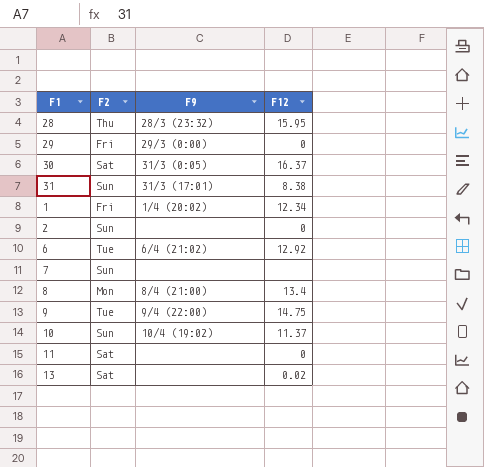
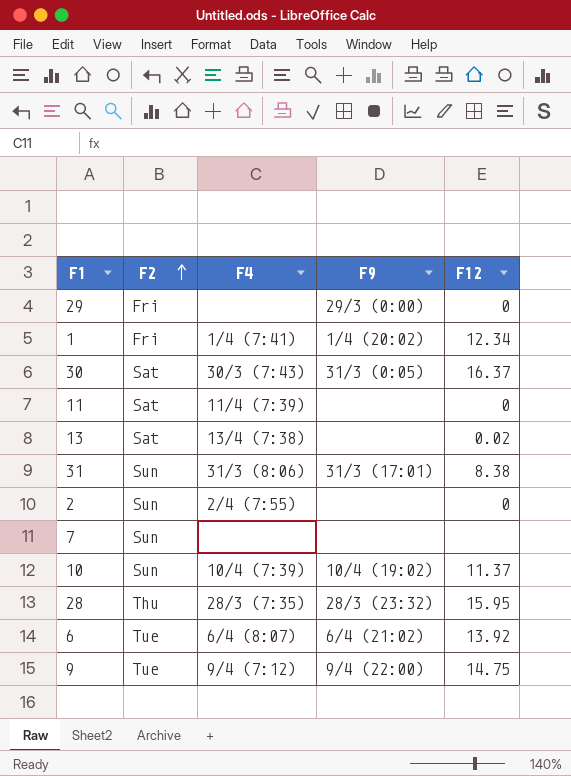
row order: none -> F2 ascending
column F4 | position: none -> 3
row 8: Mon | 8/4 (21:00) | 13.4 -> none
6 | F12: 12.92 -> 13.92

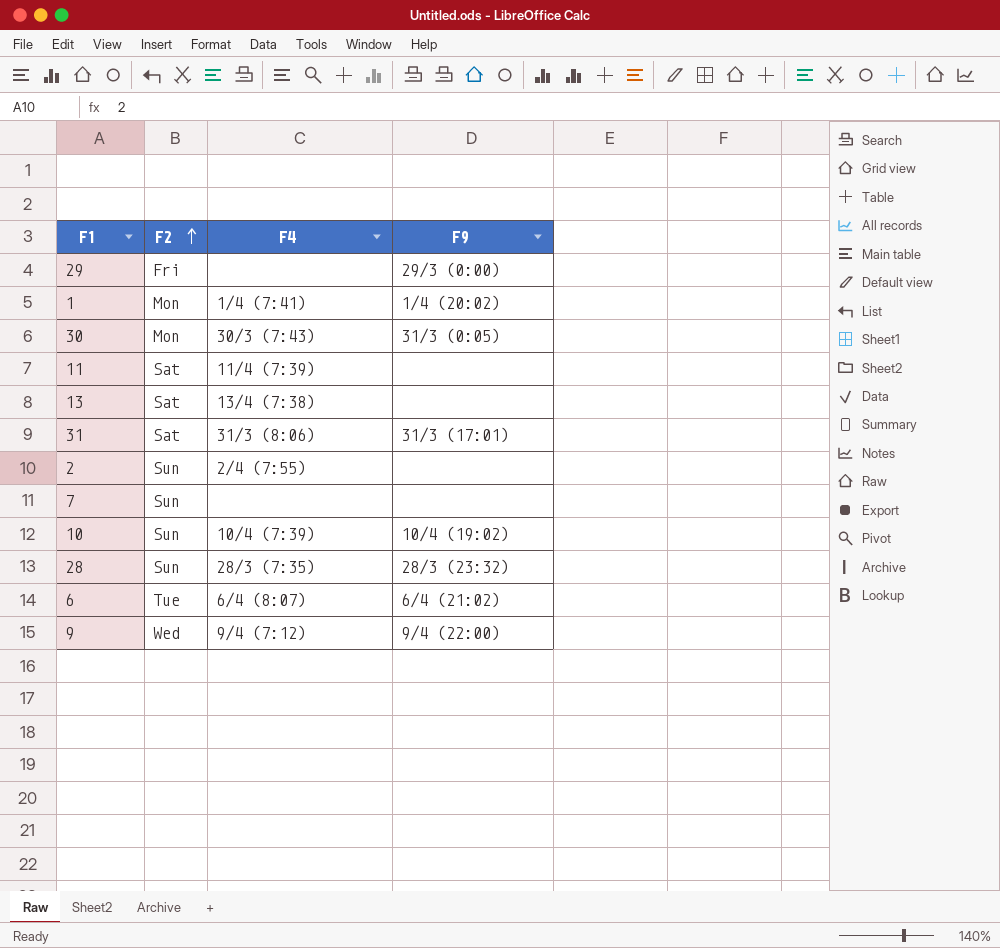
column F12 | position: 5 -> none
1 | F2: Fri -> Mon
30 | F2: Sat -> Mon
31 | F2: Sun -> Sat
28 | F2: Thu -> Sun
9 | F2: Tue -> Wed

